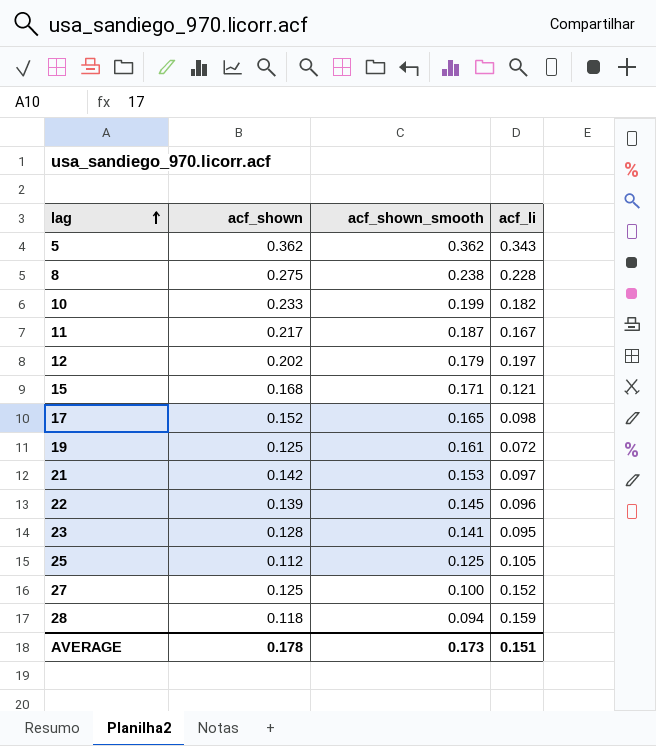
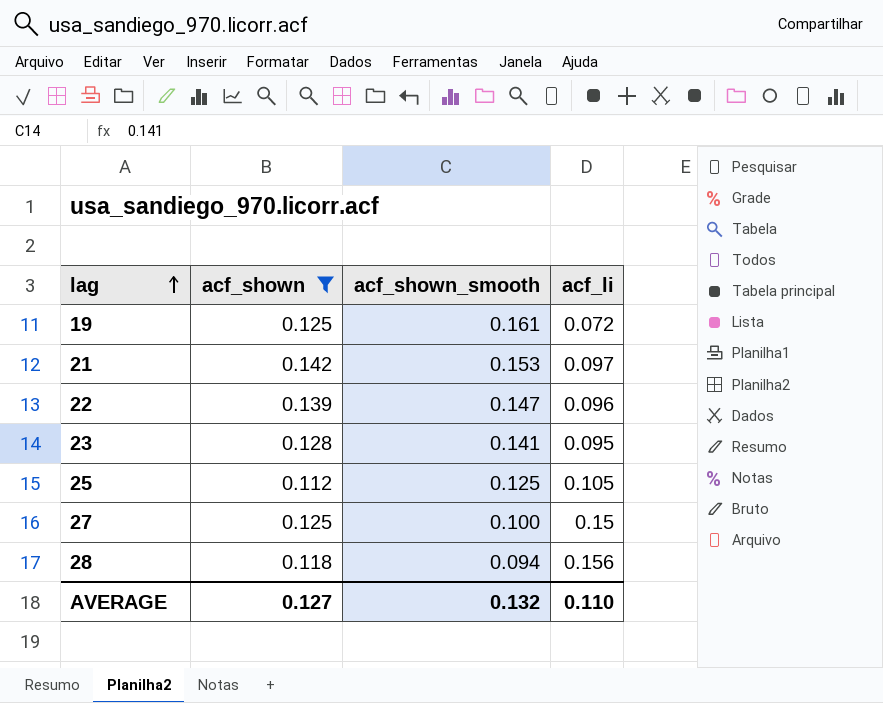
filter: none -> acf_shown <= 0.142
22 | acf_shown_smooth: 0.145 -> 0.147
27 | acf_li: 0.152 -> 0.15
28 | acf_li: 0.159 -> 0.156
AVERAGE | acf_shown: 0.178 -> 0.127
AVERAGE | acf_shown_smooth: 0.173 -> 0.132
AVERAGE | acf_li: 0.151 -> 0.110

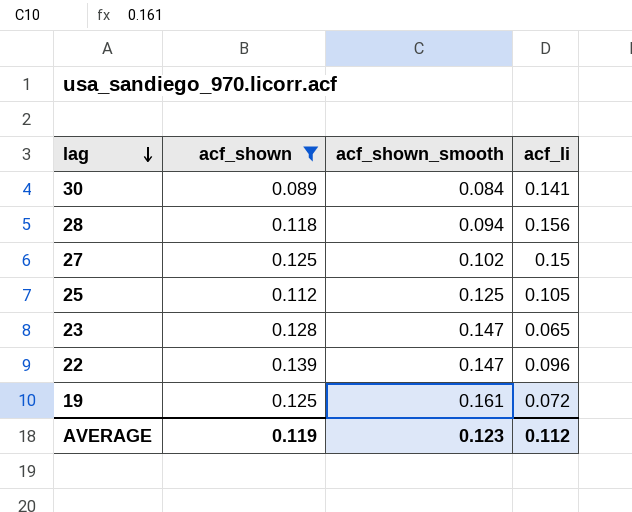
row order: lag ascending -> lag descending
row 21: 0.142 | 0.153 | 0.097 -> none
row 30: none -> 0.089 | 0.084 | 0.141
27 | acf_shown_smooth: 0.100 -> 0.102
23 | acf_shown_smooth: 0.141 -> 0.147
23 | acf_li: 0.095 -> 0.065
AVERAGE | acf_shown: 0.127 -> 0.119
AVERAGE | acf_shown_smooth: 0.132 -> 0.123
AVERAGE | acf_li: 0.110 -> 0.112

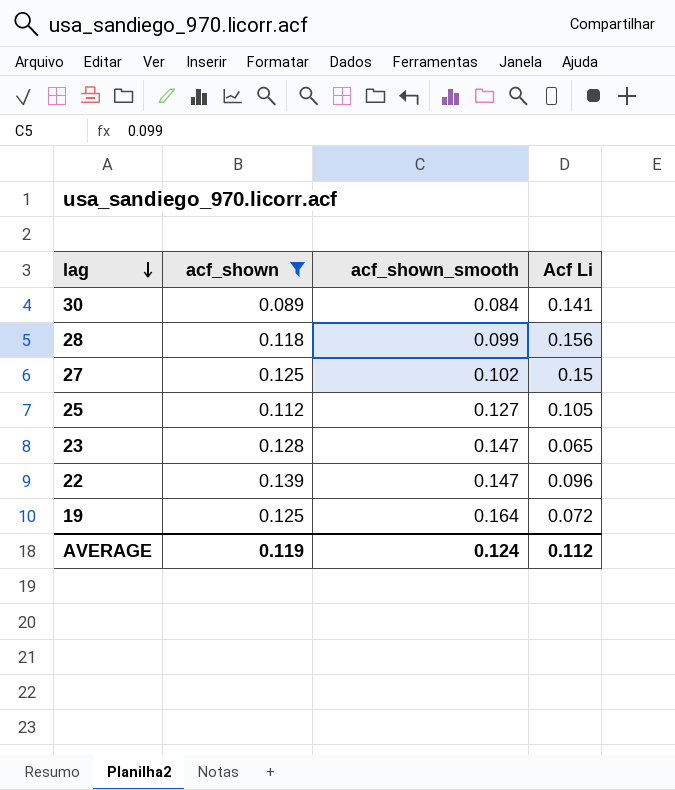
column name: acf_li -> Acf Li
28 | acf_shown_smooth: 0.094 -> 0.099
25 | acf_shown_smooth: 0.125 -> 0.127
19 | acf_shown_smooth: 0.161 -> 0.164
AVERAGE | acf_shown_smooth: 0.123 -> 0.124

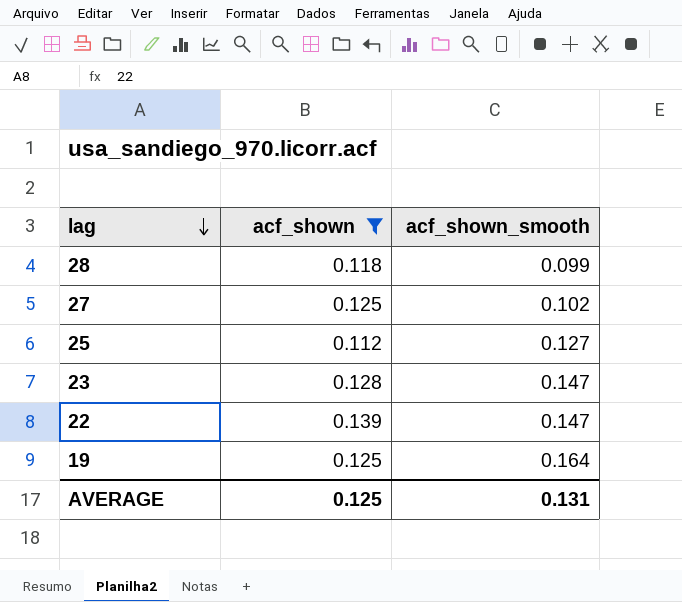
column Acf Li | position: 4 -> none
row 30: 0.089 | 0.084 | 0.141 -> none
AVERAGE | acf_shown: 0.119 -> 0.125
AVERAGE | acf_shown_smooth: 0.124 -> 0.131

